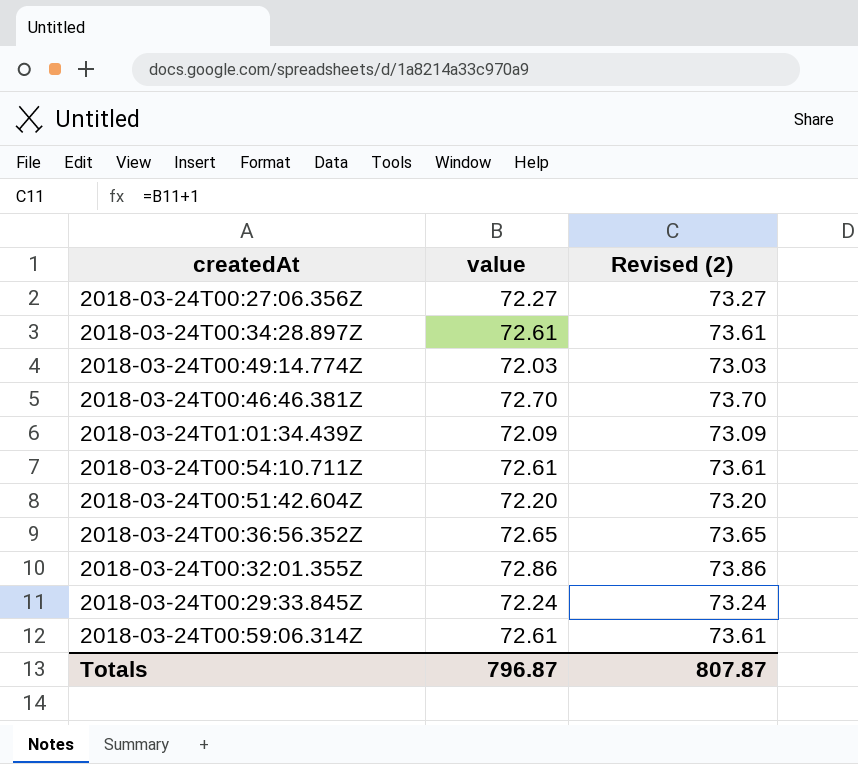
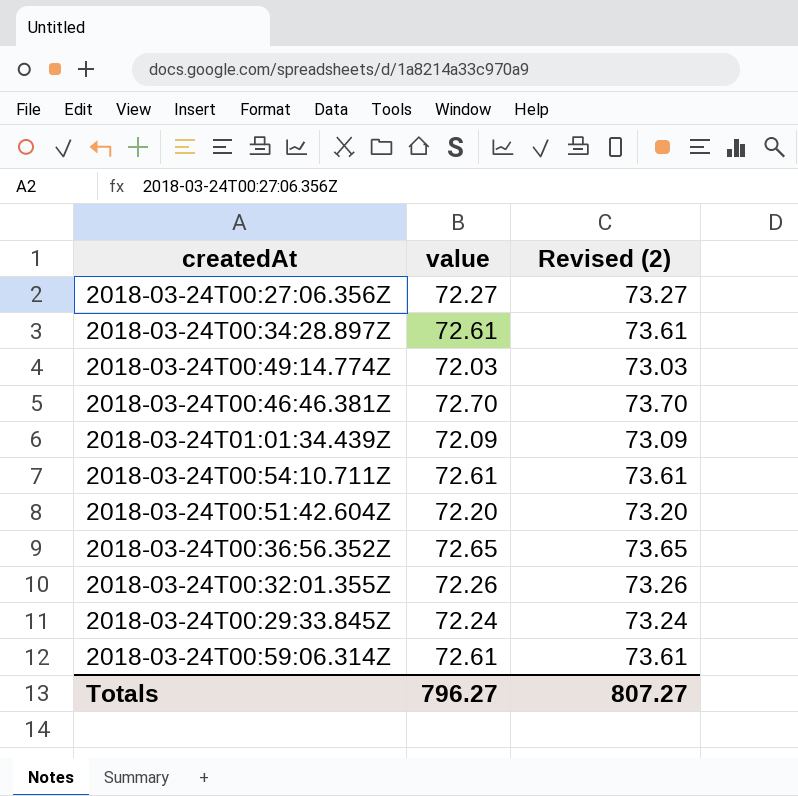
2018-03-24T00:32:01.355Z | value: 72.86 -> 72.26
2018-03-24T00:32:01.355Z | Revised (2): 73.86 -> 73.26
Totals | value: 796.87 -> 796.27
Totals | Revised (2): 807.87 -> 807.27

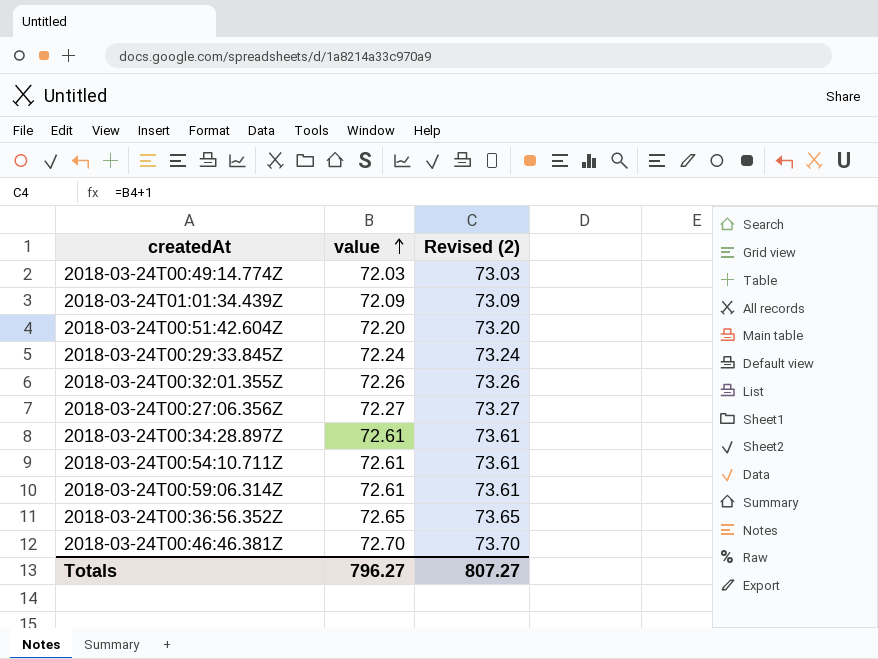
row order: none -> value ascending

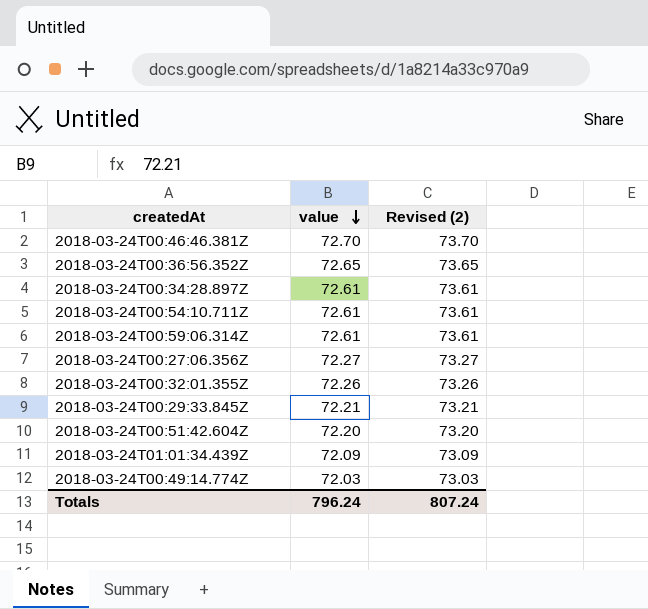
row order: value ascending -> value descending
2018-03-24T00:29:33.845Z | value: 72.24 -> 72.21
2018-03-24T00:29:33.845Z | Revised (2): 73.24 -> 73.21
Totals | value: 796.27 -> 796.24
Totals | Revised (2): 807.27 -> 807.24

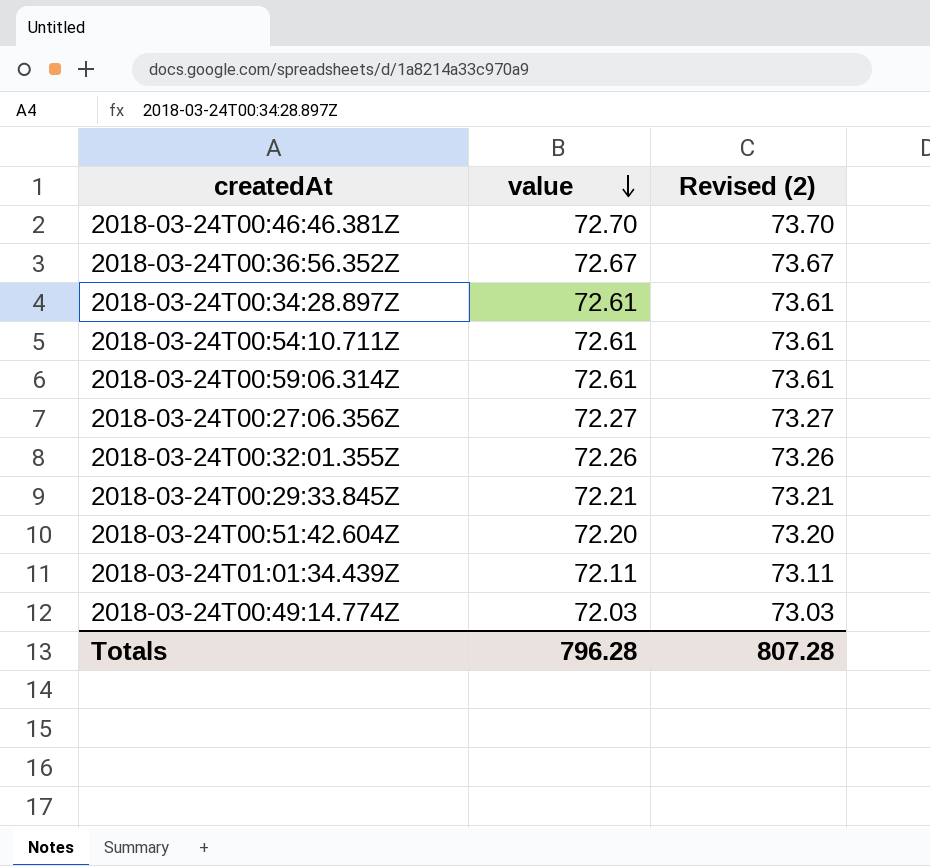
2018-03-24T00:36:56.352Z | value: 72.65 -> 72.67
2018-03-24T00:36:56.352Z | Revised (2): 73.65 -> 73.67
2018-03-24T01:01:34.439Z | value: 72.09 -> 72.11
2018-03-24T01:01:34.439Z | Revised (2): 73.09 -> 73.11
Totals | value: 796.24 -> 796.28
Totals | Revised (2): 807.24 -> 807.28

